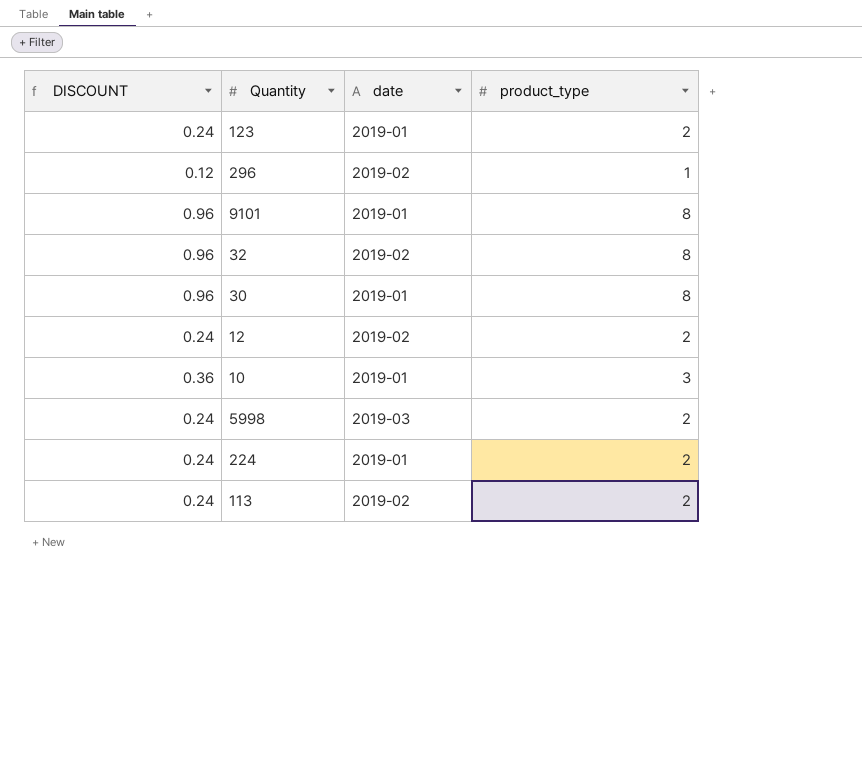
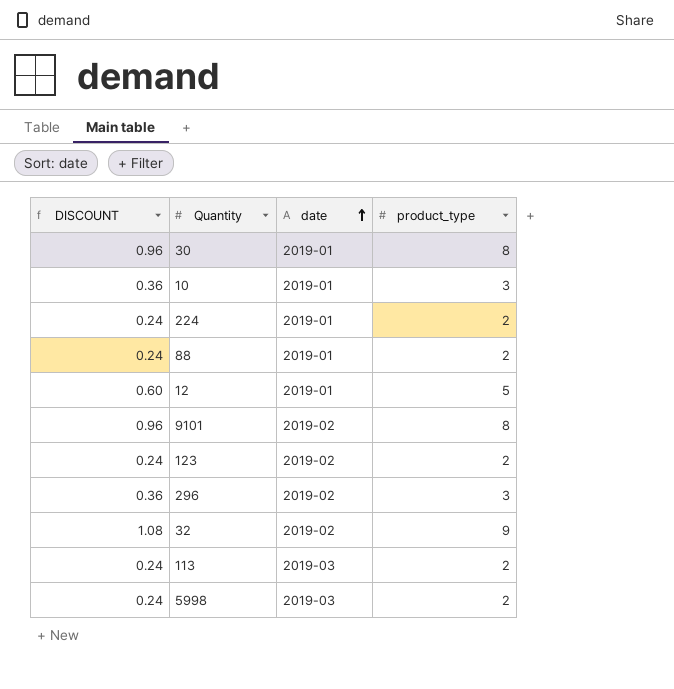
row order: none -> date ascending
row 88: none -> 0.24 | 2019-01 | 2
12 | DISCOUNT: 0.24 -> 0.60
12 | date: 2019-02 -> 2019-01
12 | product_type: 2 -> 5
9101 | date: 2019-01 -> 2019-02
123 | date: 2019-01 -> 2019-02
296 | DISCOUNT: 0.12 -> 0.36
296 | product_type: 1 -> 3
32 | DISCOUNT: 0.96 -> 1.08
32 | product_type: 8 -> 9
113 | date: 2019-02 -> 2019-03

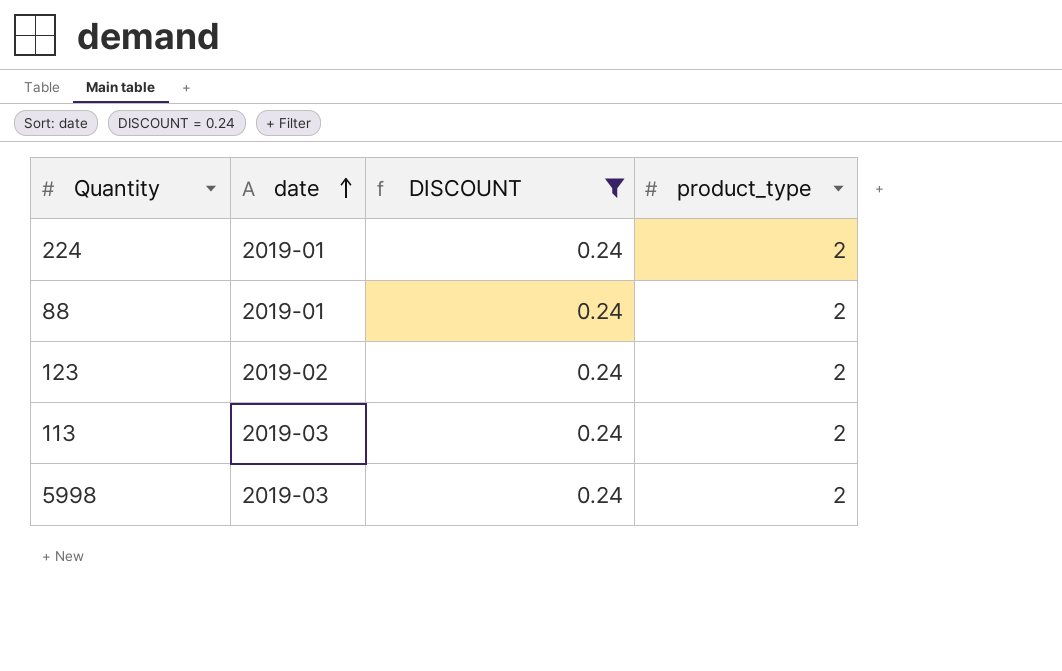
filter: none -> DISCOUNT = 0.24
column DISCOUNT | position: 1 -> 3

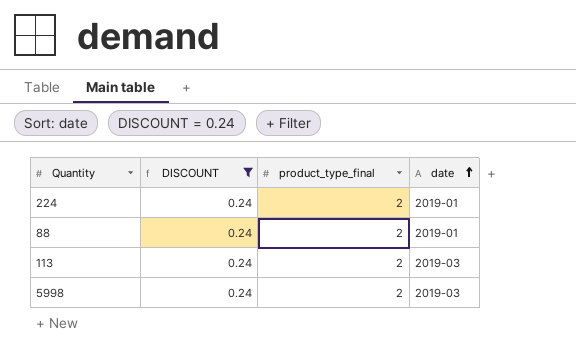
column name: product_type -> product_type_final
column date | position: 2 -> 4
row 123: 2019-02 | 0.24 | 2 -> none

